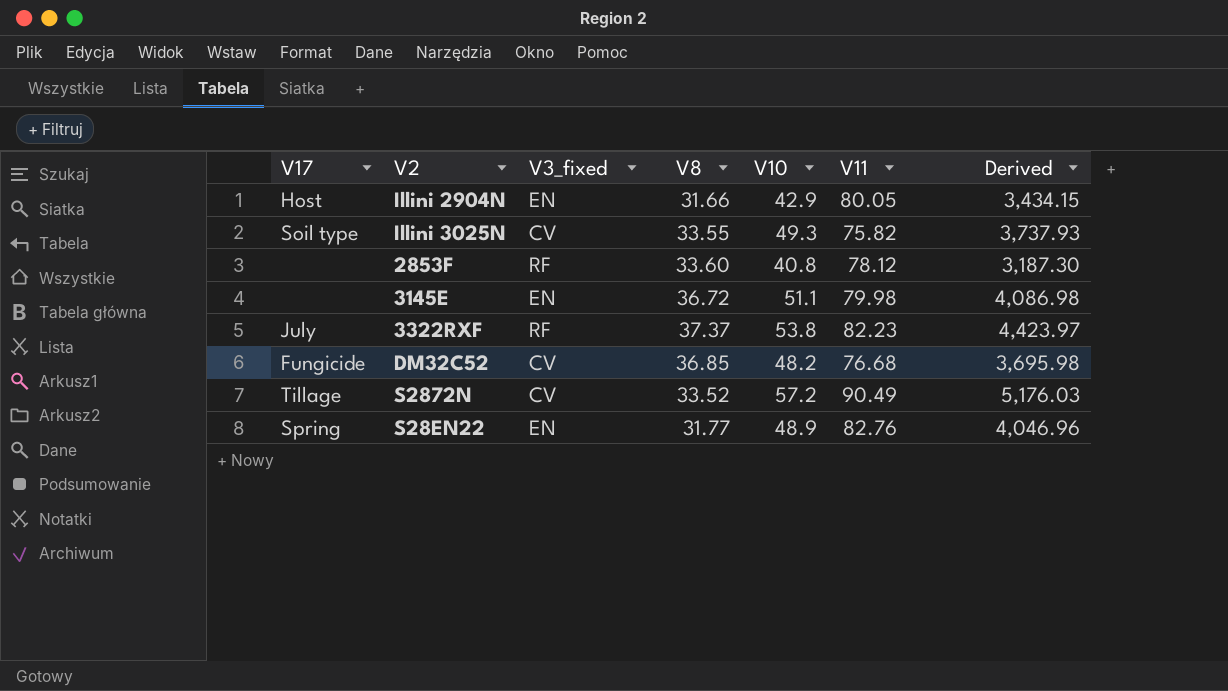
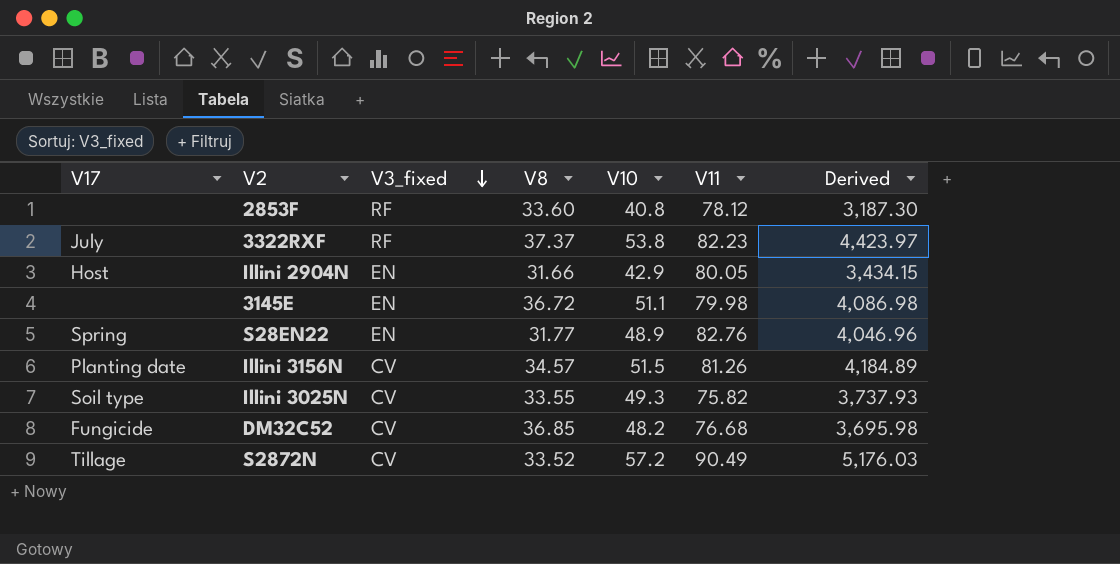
row order: none -> V3_fixed descending
row Illini 3156N: none -> Planting date | CV | 34.57 | 51.5 | 81.26 | 4,184.89

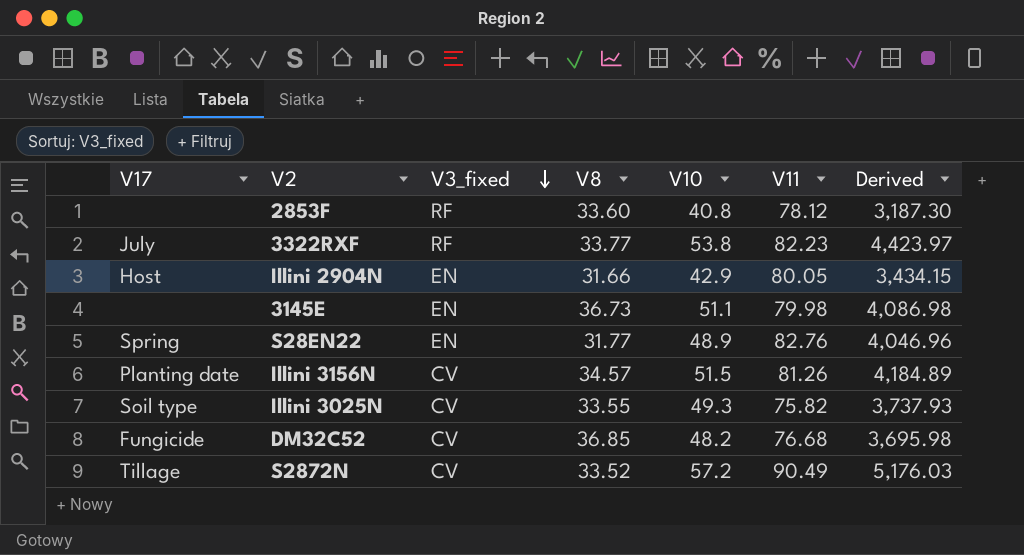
3322RXF | V8: 37.37 -> 33.77
3145E | V8: 36.72 -> 36.73

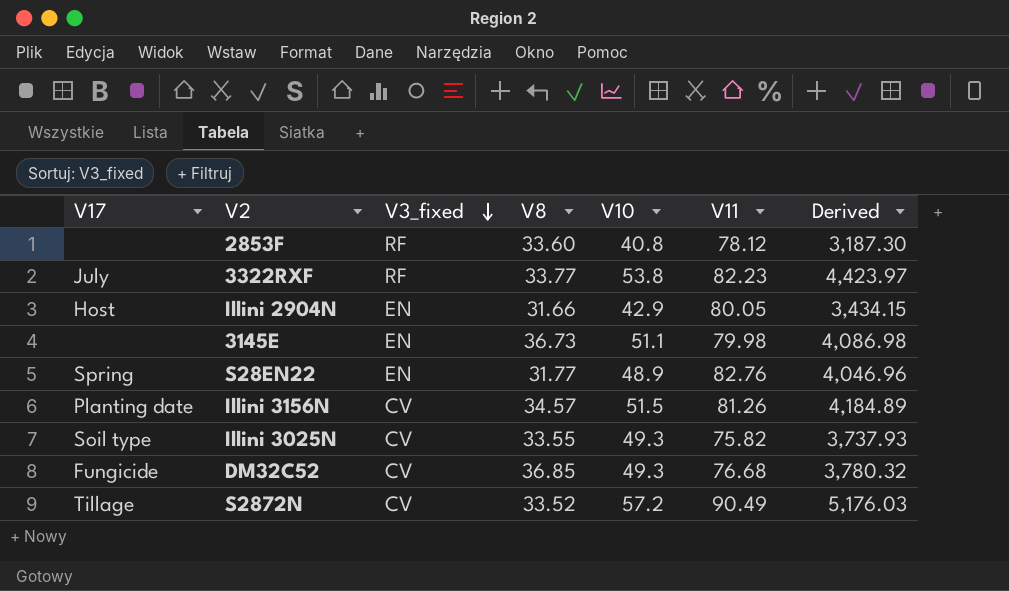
DM32C52 | V10: 48.2 -> 49.3
DM32C52 | Derived: 3,695.98 -> 3,780.32

